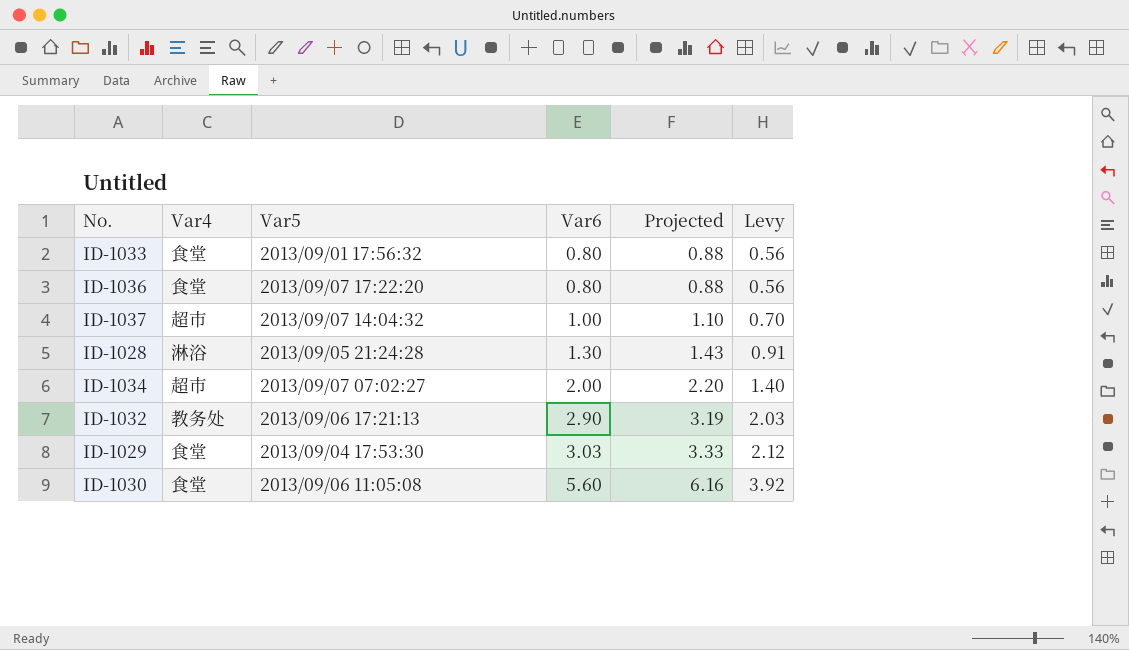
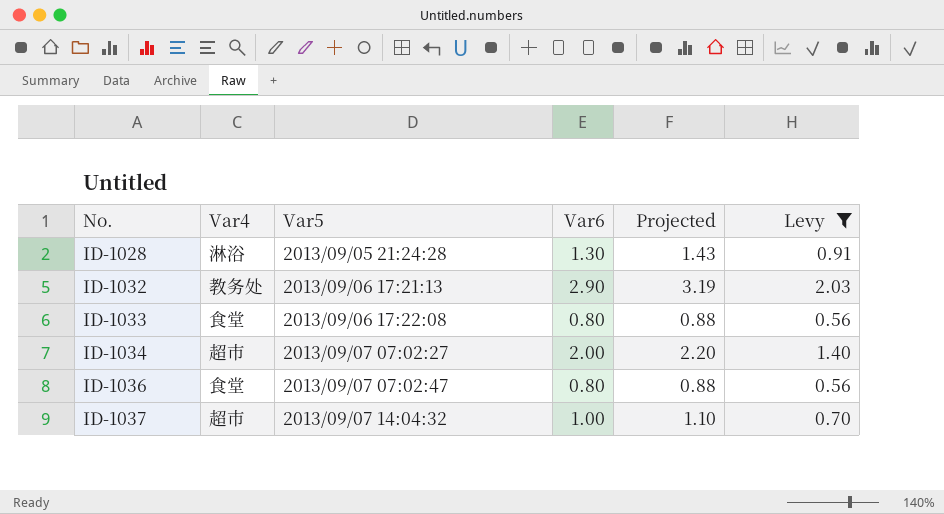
filter: none -> Levy <= 2.03
row order: Var6 ascending -> No. ascending
ID-1033 | Var5: 2013/09/01 17:56:32 -> 2013/09/06 17:22:08
ID-1036 | Var5: 2013/09/07 17:22:20 -> 2013/09/07 07:02:47

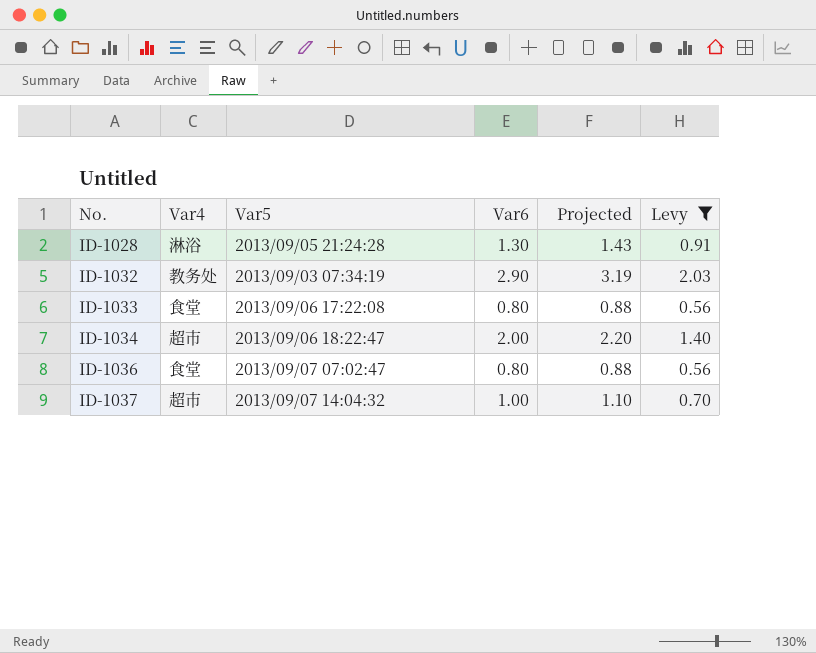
ID-1032 | Var5: 2013/09/06 17:21:13 -> 2013/09/03 07:34:19
ID-1034 | Var5: 2013/09/07 07:02:27 -> 2013/09/06 18:22:47

